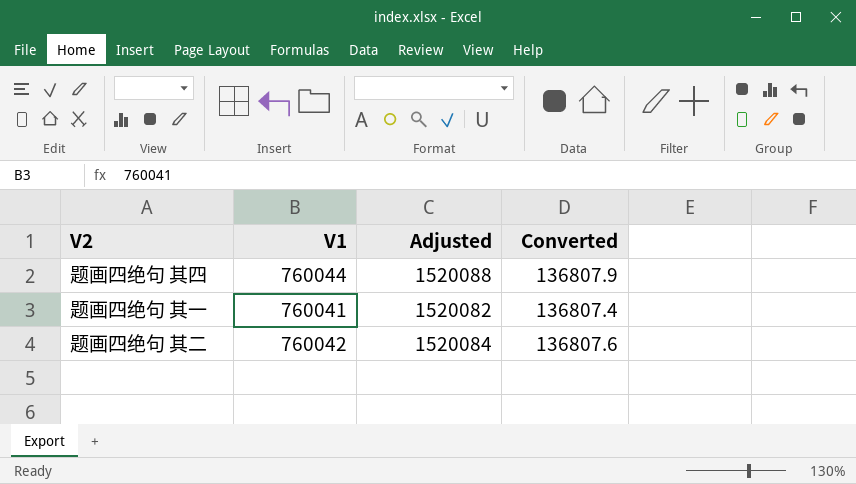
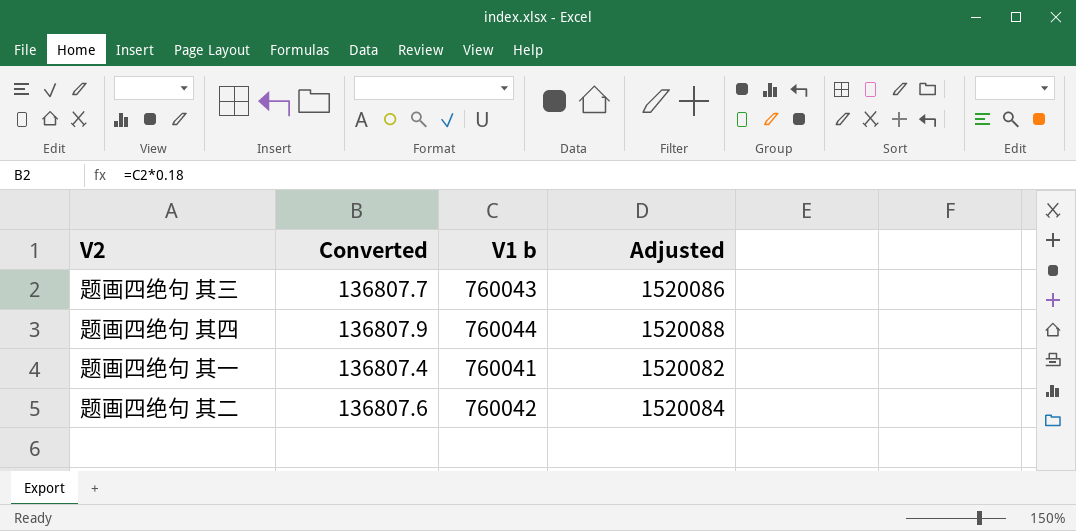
column Converted | position: 4 -> 2
column name: V1 -> V1 b
row 题画四绝句 其三: none -> 136807.7 | 760043 | 1520086

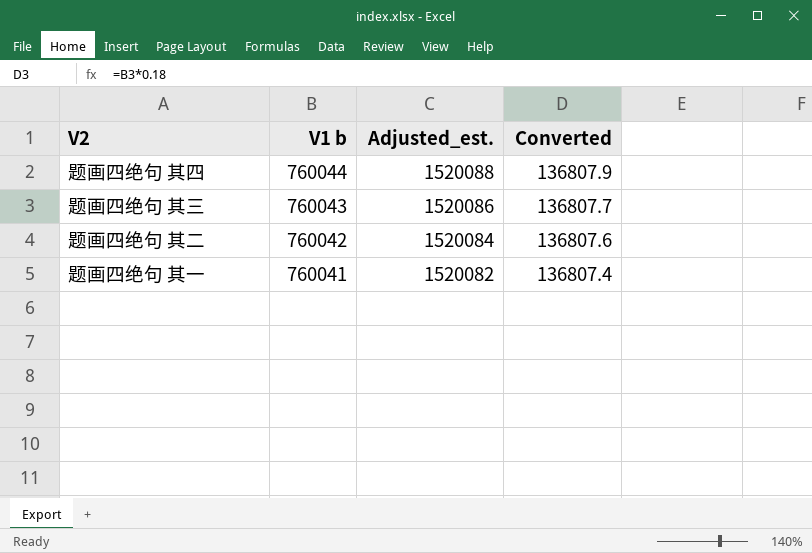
row order: none -> V1 b descending
column name: Adjusted -> Adjusted_est.
column Converted | position: 2 -> 4

